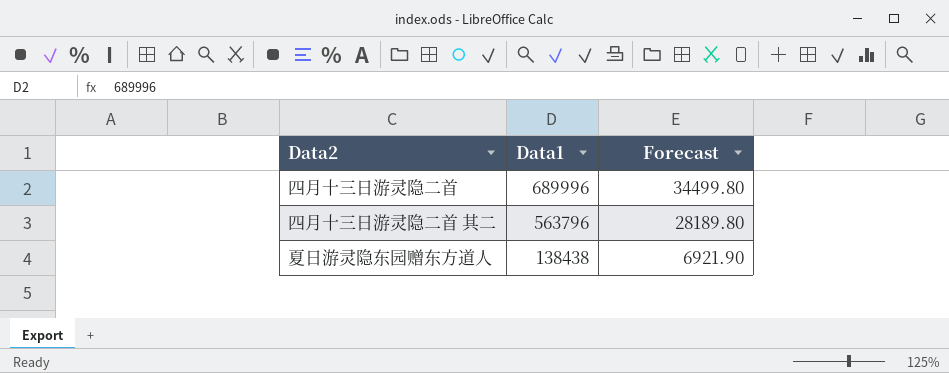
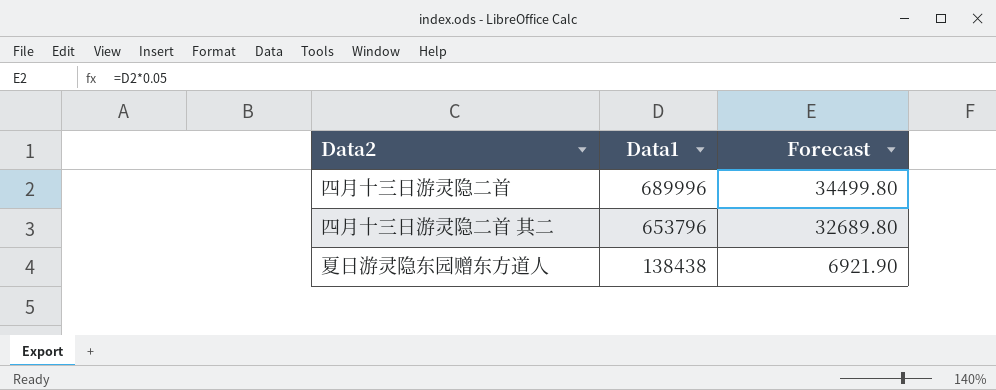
四月十三日游灵隐二首 其二 | Data1: 563796 -> 653796
四月十三日游灵隐二首 其二 | Forecast: 28189.80 -> 32689.80

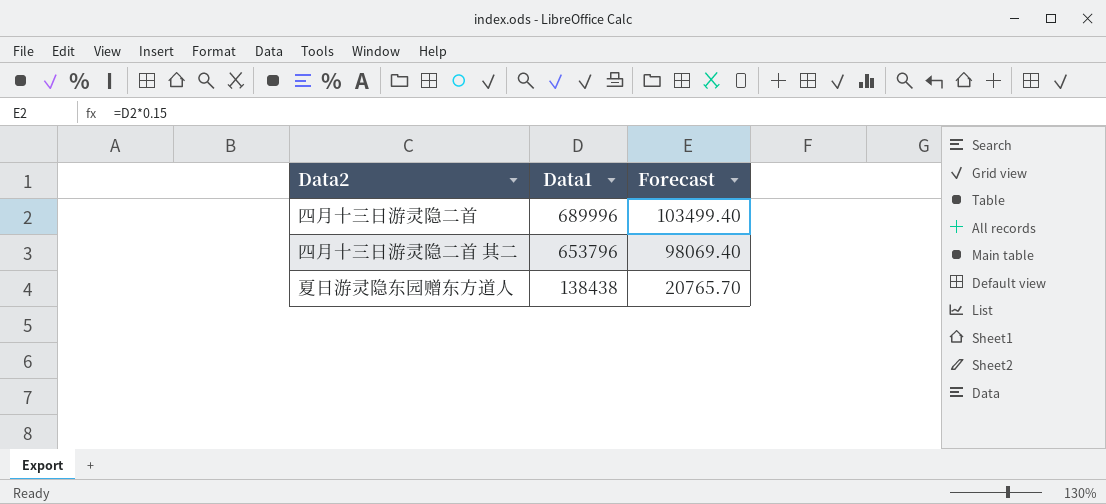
column Forecast | formula: [Data1] * 0.05 -> [Data1] * 0.15

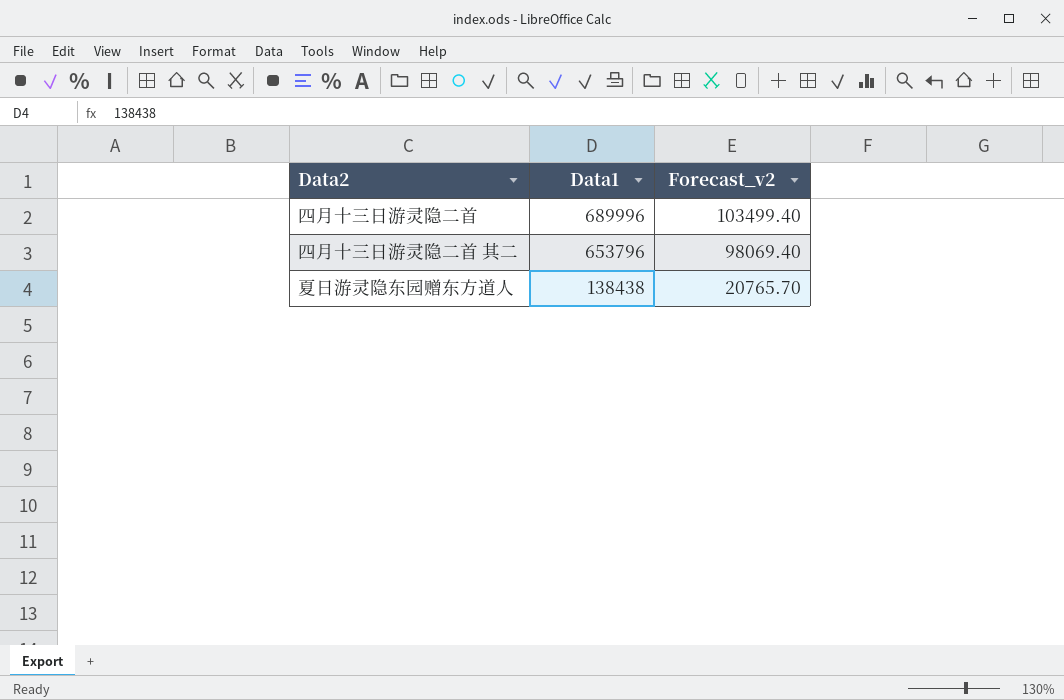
column name: Forecast -> Forecast_v2

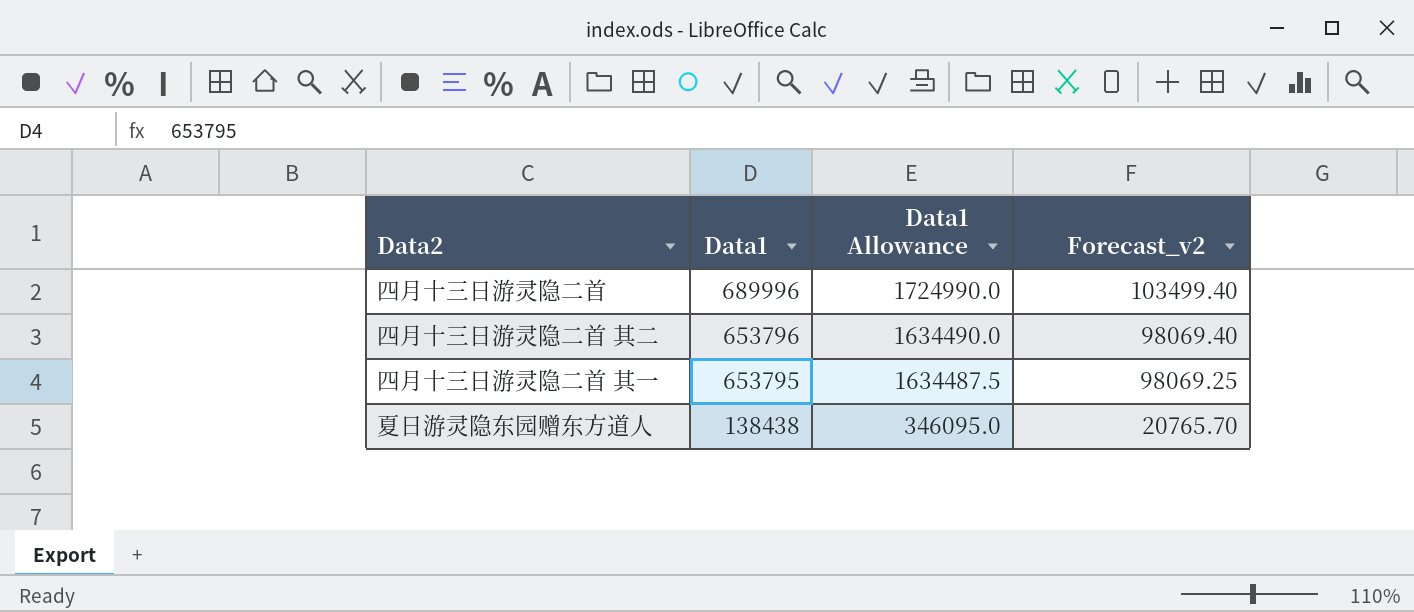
column Data1 Allowance | formula: none -> [Data1] * 2.5
row 四月十三日游灵隐二首 其一: none -> 653795 | 1634487.5 | 98069.25

